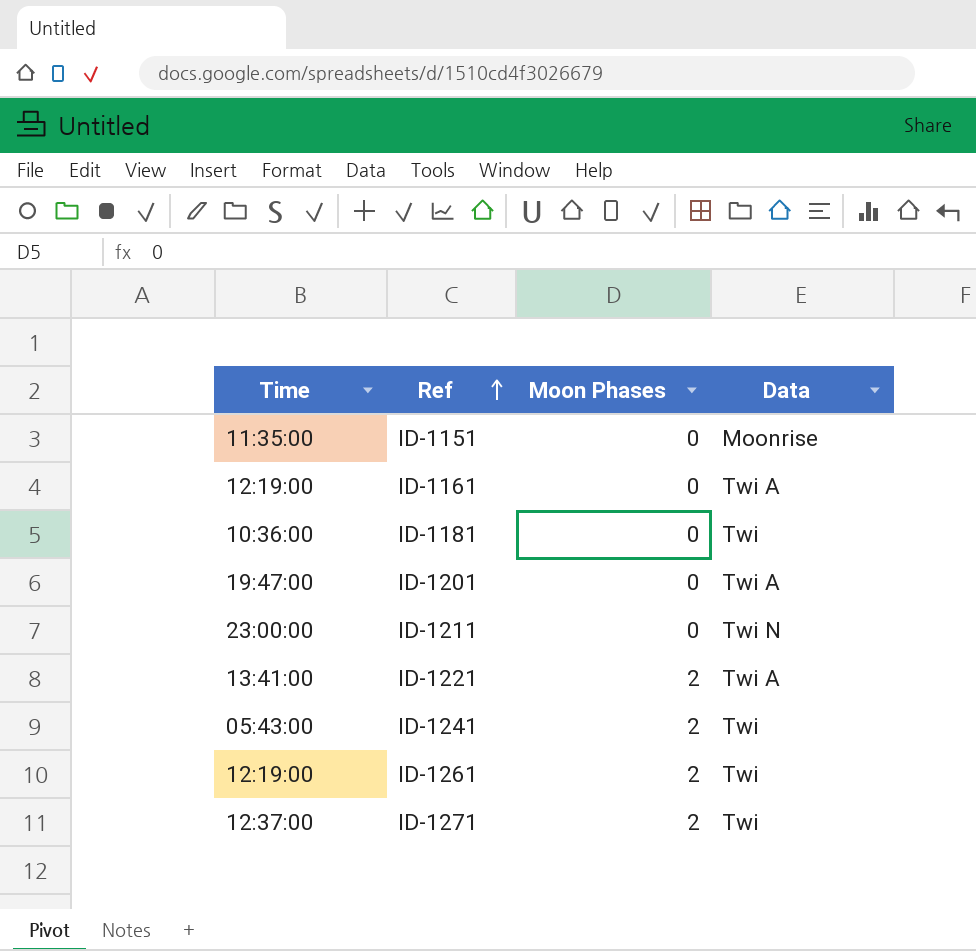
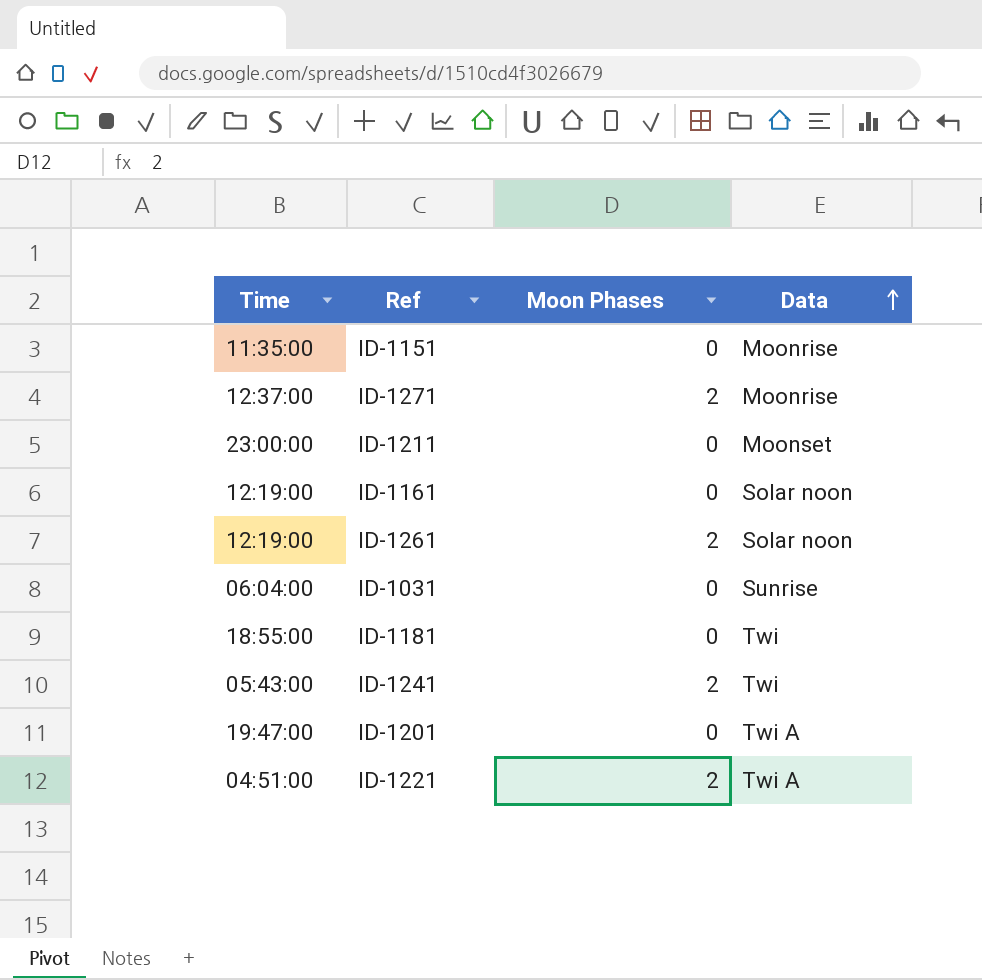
row order: Ref ascending -> Data ascending
ID-1271 | Data: Twi -> Moonrise
ID-1211 | Data: Twi N -> Moonset
ID-1161 | Data: Twi A -> Solar noon
ID-1261 | Data: Twi -> Solar noon
row ID-1031: none -> 06:04:00 | 0 | Sunrise
ID-1181 | Time: 10:36:00 -> 18:55:00
ID-1221 | Time: 13:41:00 -> 04:51:00

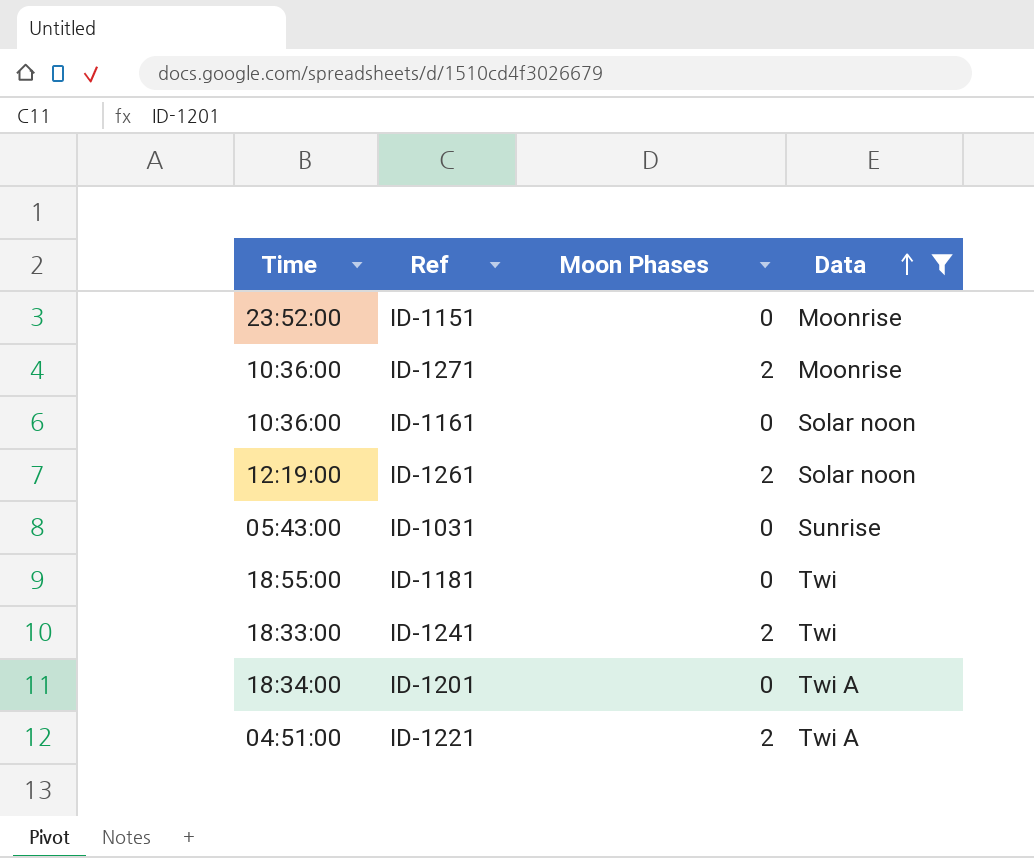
filter: none -> Data != Moonset
ID-1151 | Time: 11:35:00 -> 23:52:00
ID-1271 | Time: 12:37:00 -> 10:36:00
ID-1161 | Time: 12:19:00 -> 10:36:00
ID-1031 | Time: 06:04:00 -> 05:43:00
ID-1241 | Time: 05:43:00 -> 18:33:00
ID-1201 | Time: 19:47:00 -> 18:34:00

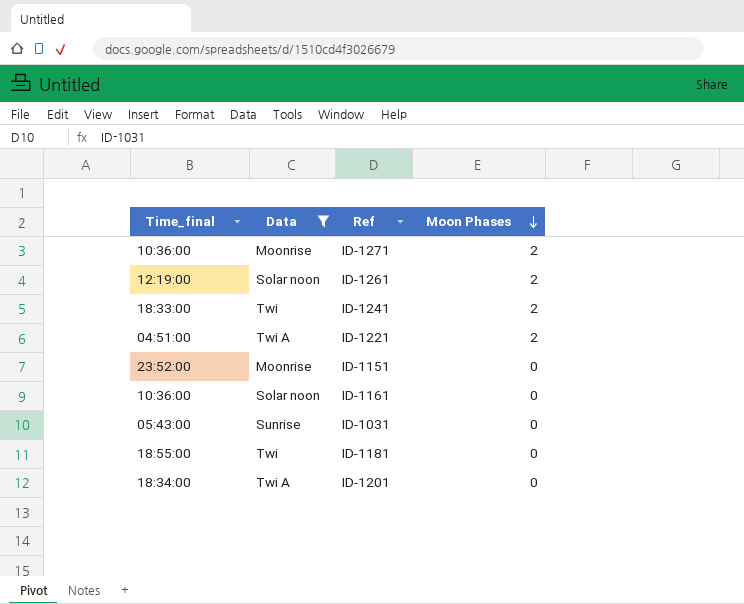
row order: Data ascending -> Moon Phases descending
column name: Time -> Time_final
column Data | position: 4 -> 2

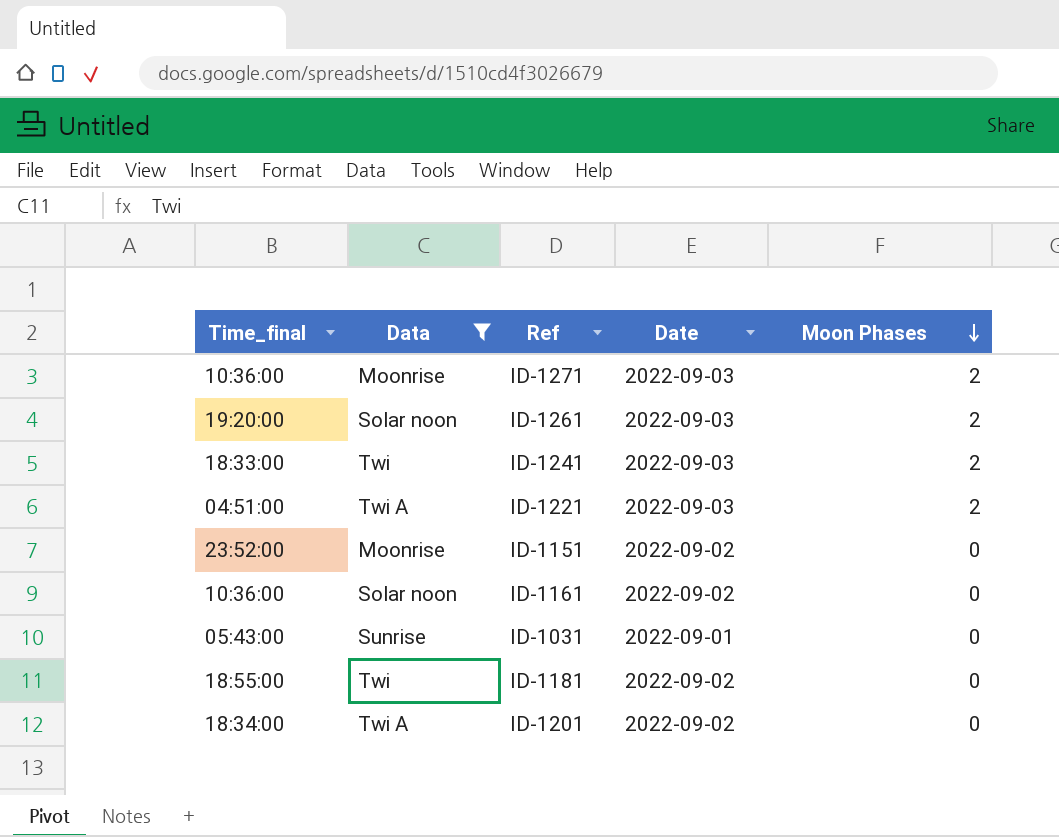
column Date | position: none -> 4
ID-1261 | Time_final: 12:19:00 -> 19:20:00

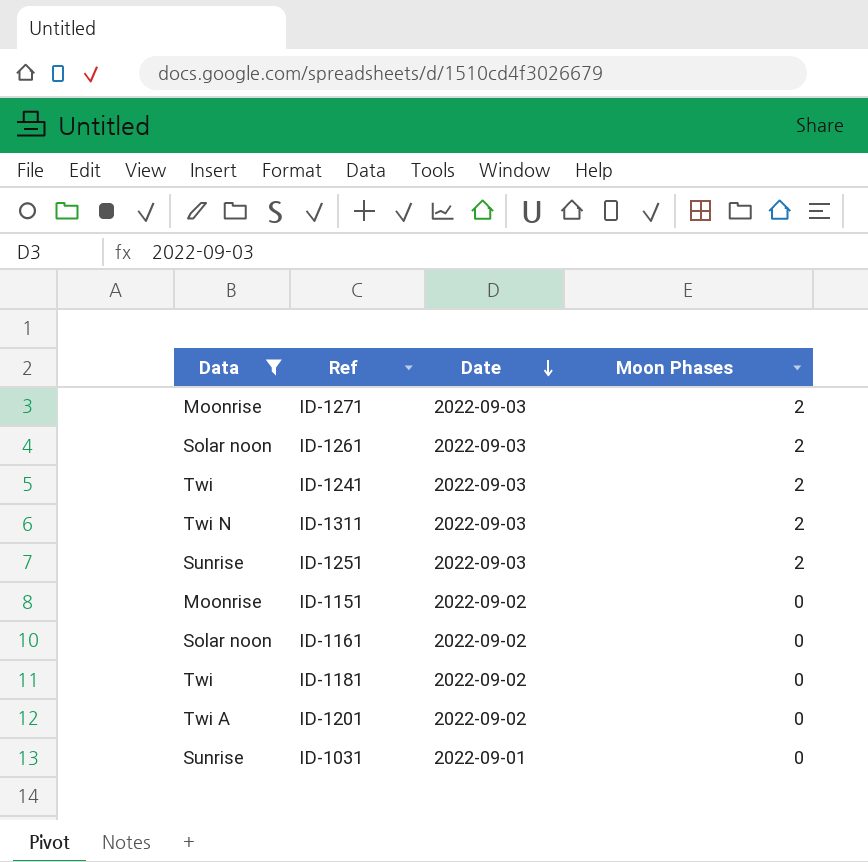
row order: Moon Phases descending -> Date descending
column Time_final | position: 1 -> none
row ID-1221: 04:51:00 | Twi A | 2022-09-03 | 2 -> none
row ID-1311: none -> Twi N | 2022-09-03 | 2
row ID-1251: none -> Sunrise | 2022-09-03 | 2

